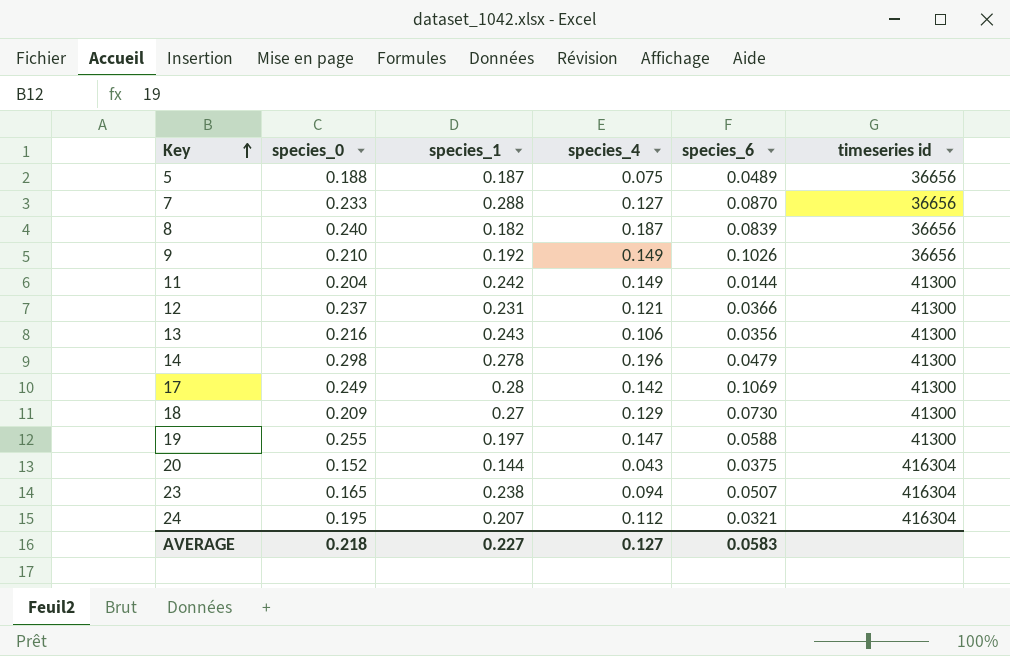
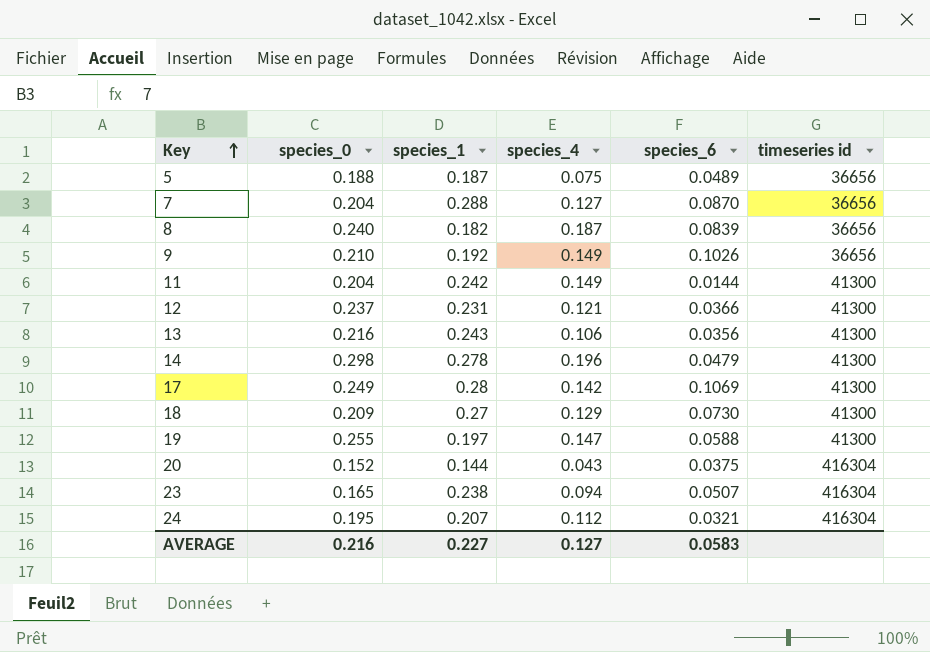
7 | species_0: 0.233 -> 0.204
AVERAGE | species_0: 0.218 -> 0.216

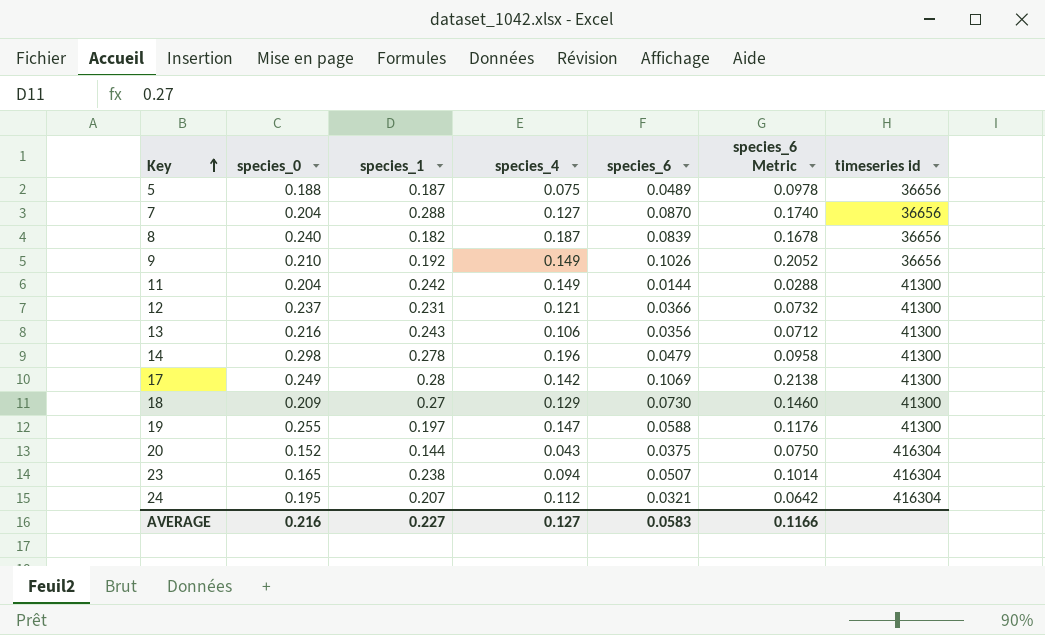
column species_6 Metric | formula: none -> [species_6] * 2

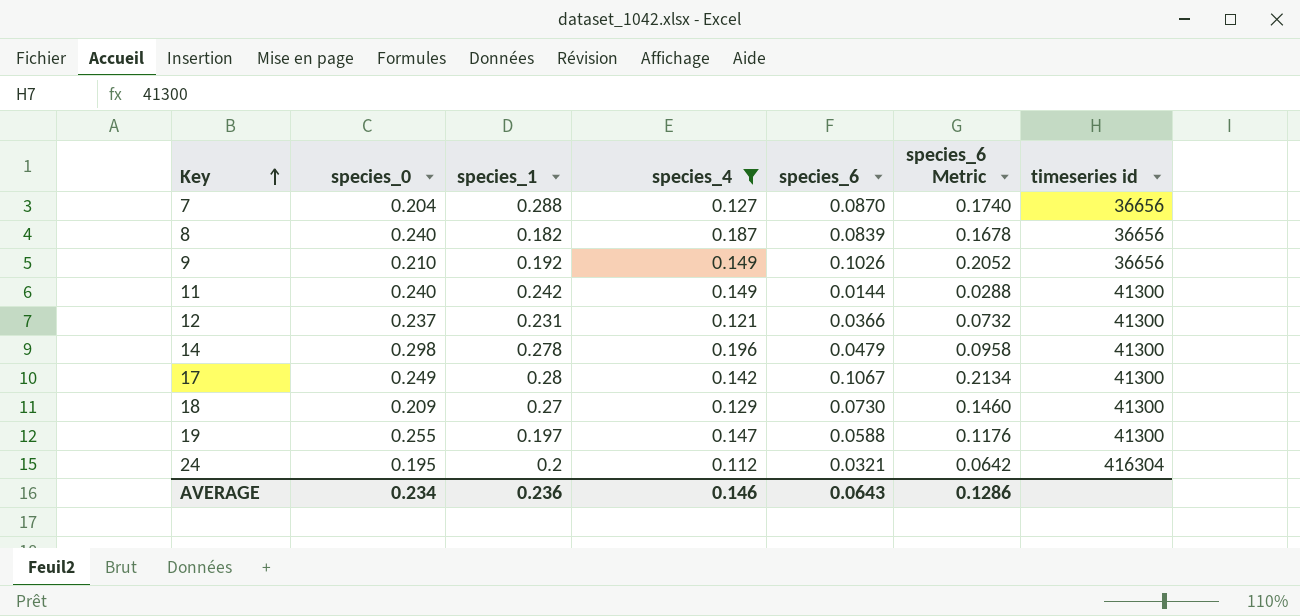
filter: none -> species_4 >= 0.112
11 | species_0: 0.204 -> 0.240
17 | species_6: 0.1069 -> 0.1067
17 | species_6 Metric: 0.2138 -> 0.2134
24 | species_1: 0.207 -> 0.2
AVERAGE | species_0: 0.216 -> 0.234
AVERAGE | species_1: 0.227 -> 0.236
AVERAGE | species_4: 0.127 -> 0.146
AVERAGE | species_6: 0.0583 -> 0.0643
AVERAGE | species_6 Metric: 0.1166 -> 0.1286

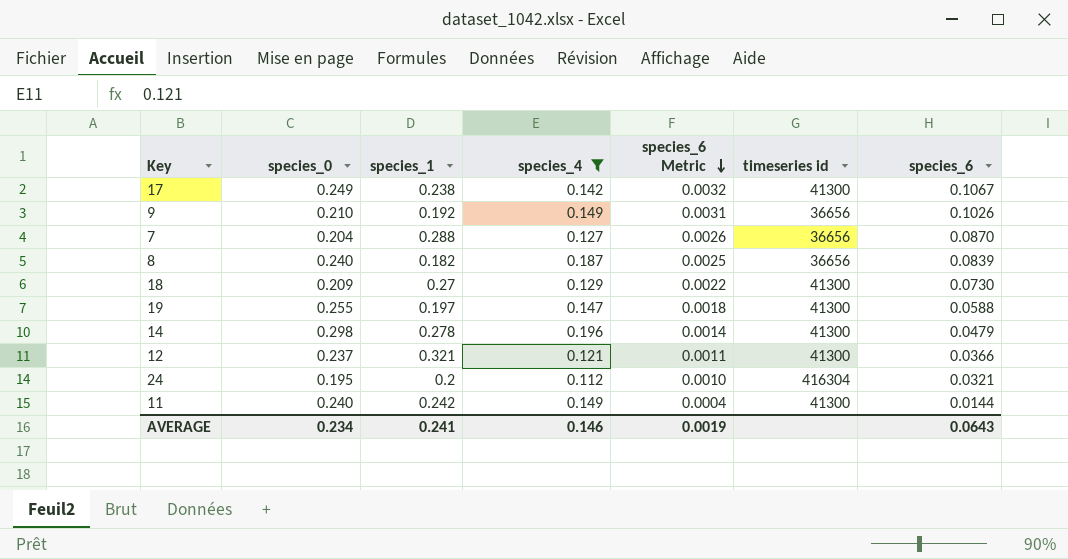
row order: Key ascending -> species_6 Metric descending
column species_6 Metric | formula: [species_6] * 2 -> [species_6] * 0.03
column species_6 | position: 5 -> 7
17 | species_1: 0.28 -> 0.238
12 | species_1: 0.231 -> 0.321
AVERAGE | species_1: 0.236 -> 0.241
AVERAGE | species_6 Metric: 0.1286 -> 0.0019

